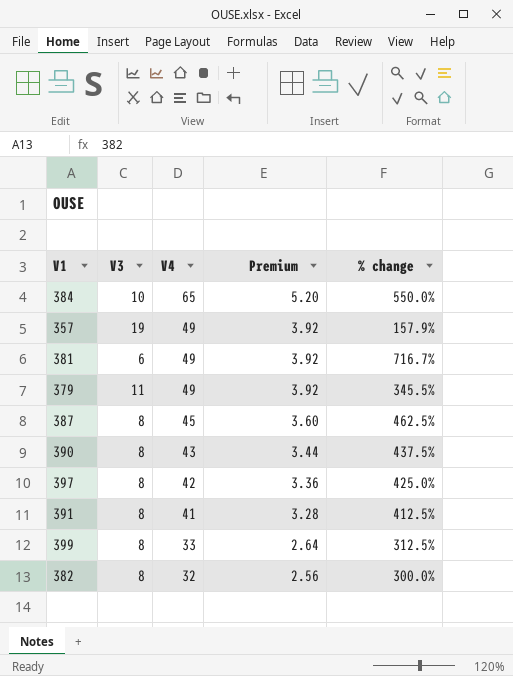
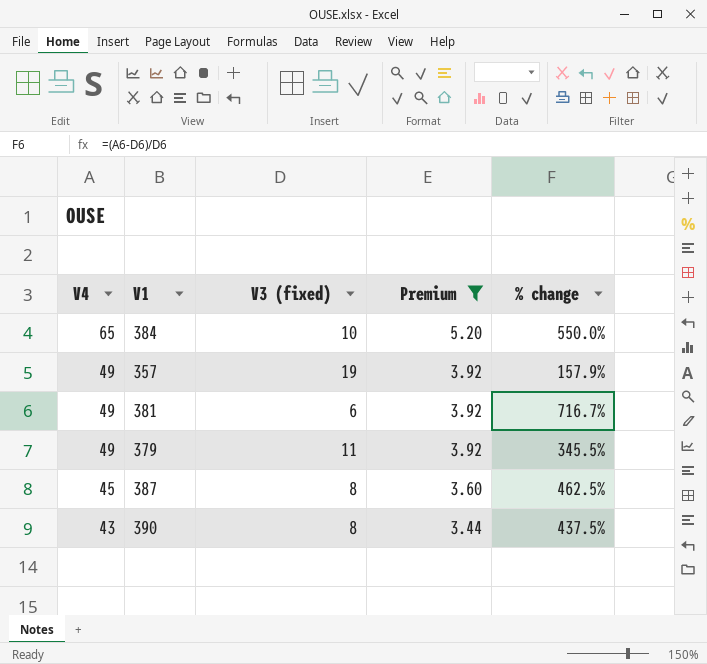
filter: none -> Premium >= 3.44
column V4 | position: 3 -> 1
column name: V3 -> V3 (fixed)

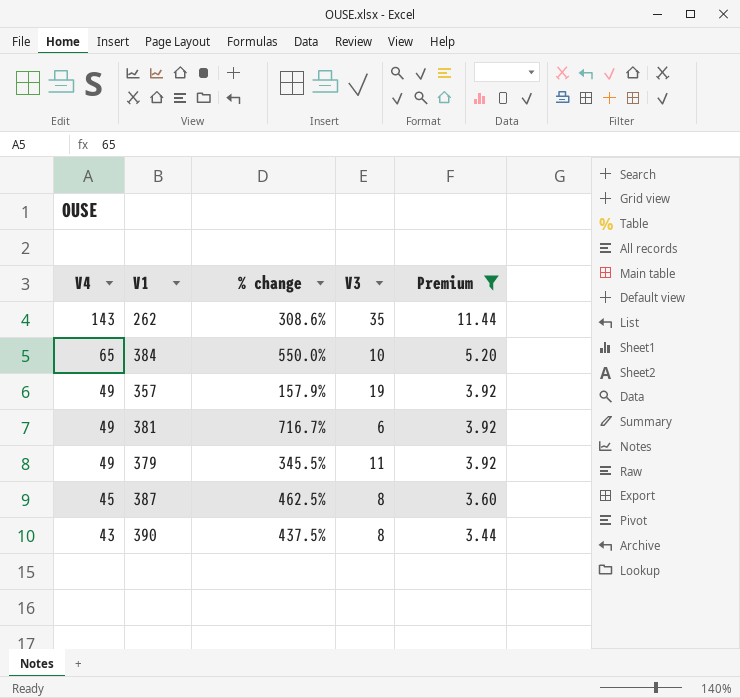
column % change | position: 5 -> 3
column name: V3 (fixed) -> V3
row 262: none -> 143 | 308.6% | 35 | 11.44

